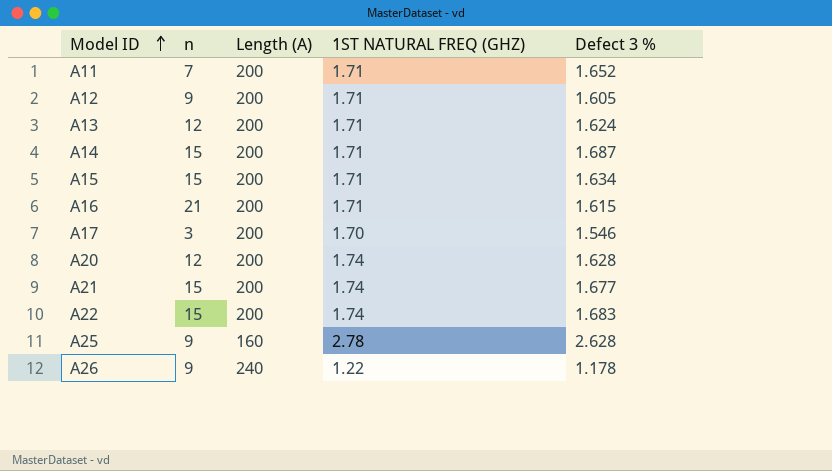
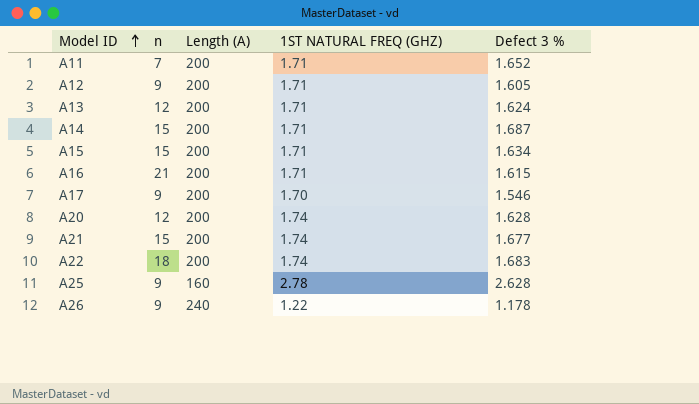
A17 | n: 3 -> 9
A22 | n: 15 -> 18

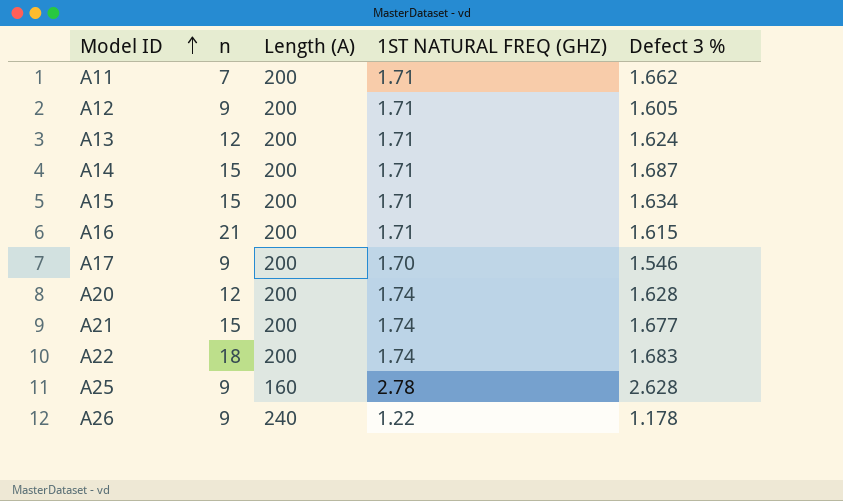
A11 | Defect 3 %: 1.652 -> 1.662

